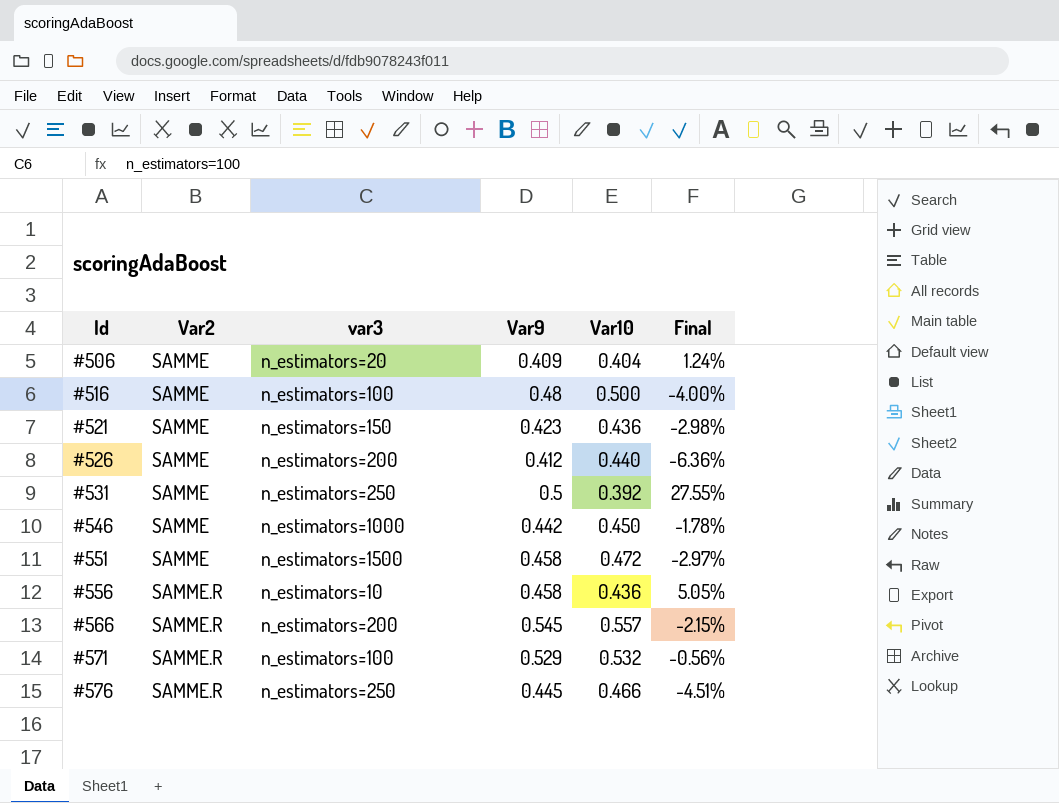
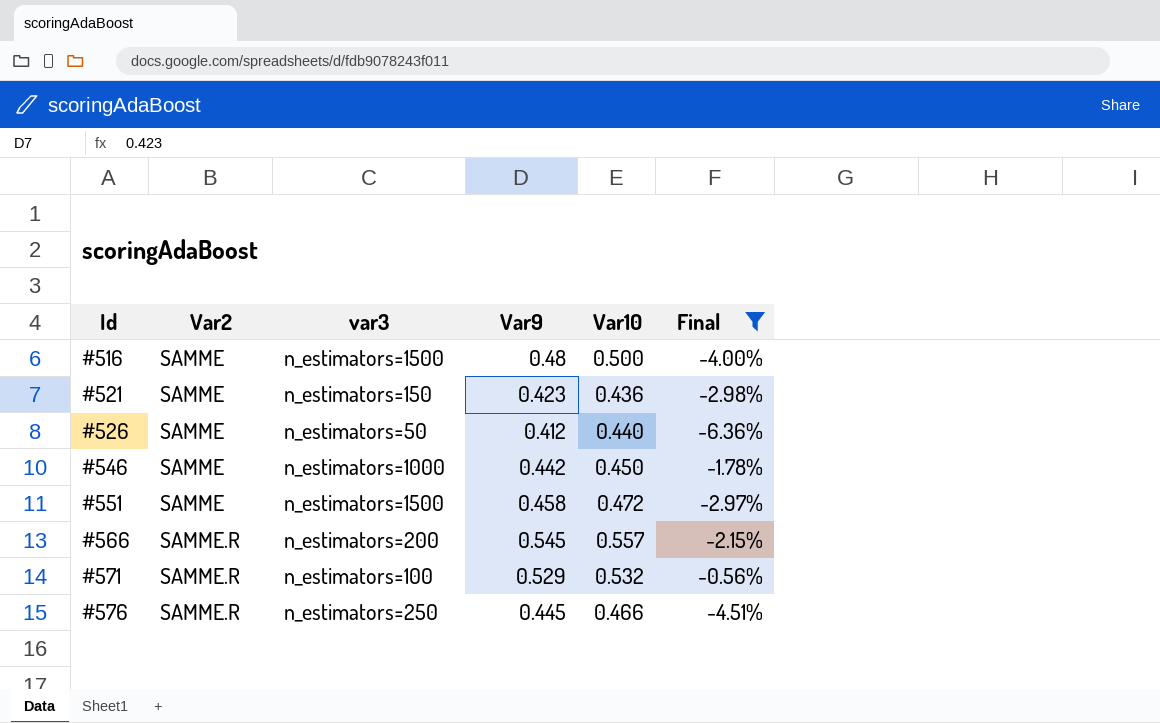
filter: none -> Final <= -0.56%
#516 | var3: n_estimators=100 -> n_estimators=1500
#526 | var3: n_estimators=200 -> n_estimators=50

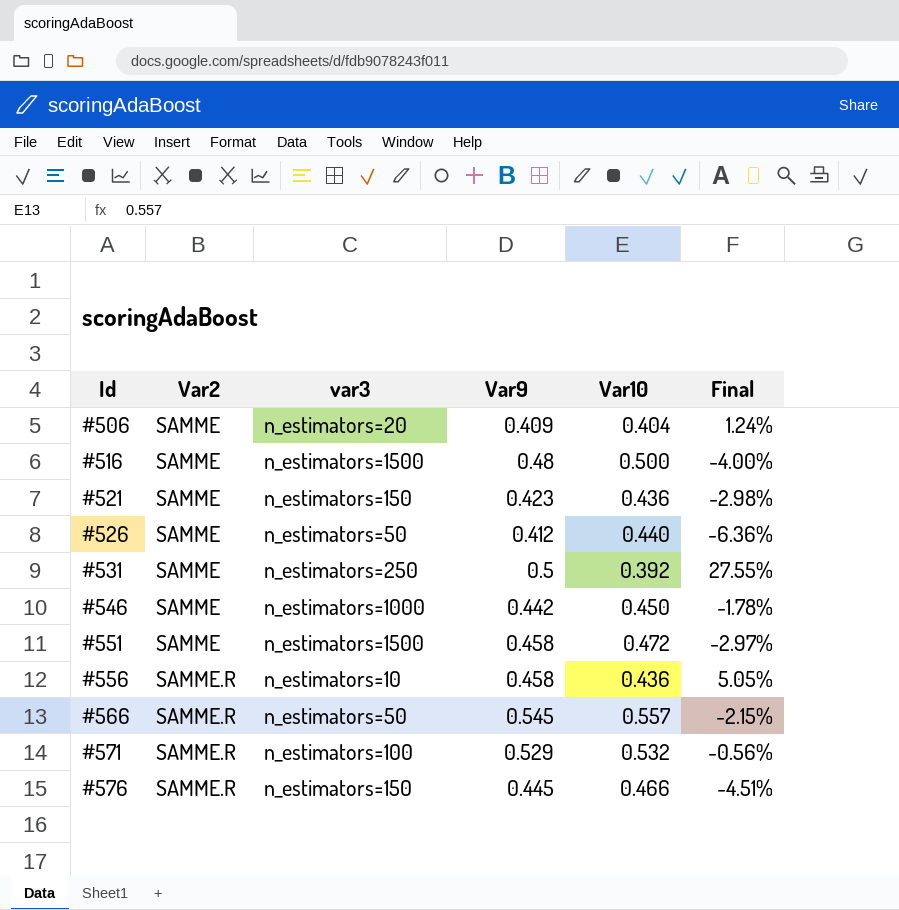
filter: Final <= -0.56% -> none
#566 | var3: n_estimators=200 -> n_estimators=50
#576 | var3: n_estimators=250 -> n_estimators=150

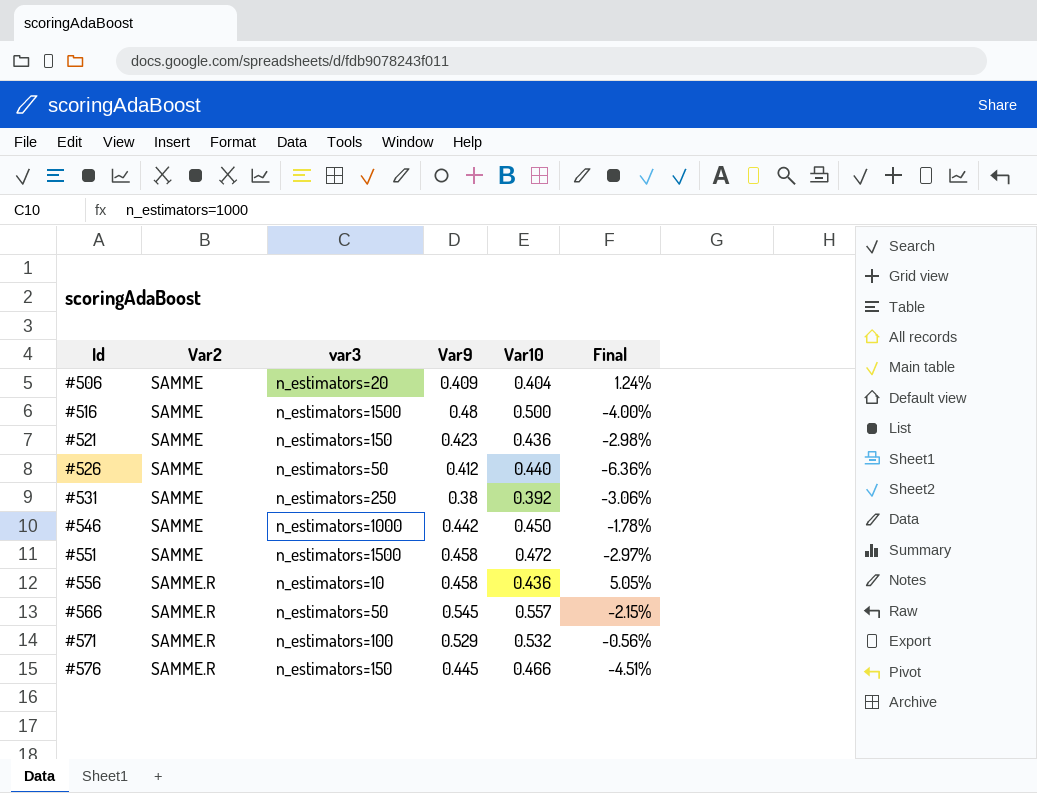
#531 | Var9: 0.5 -> 0.38
#531 | Final: 27.55% -> -3.06%

